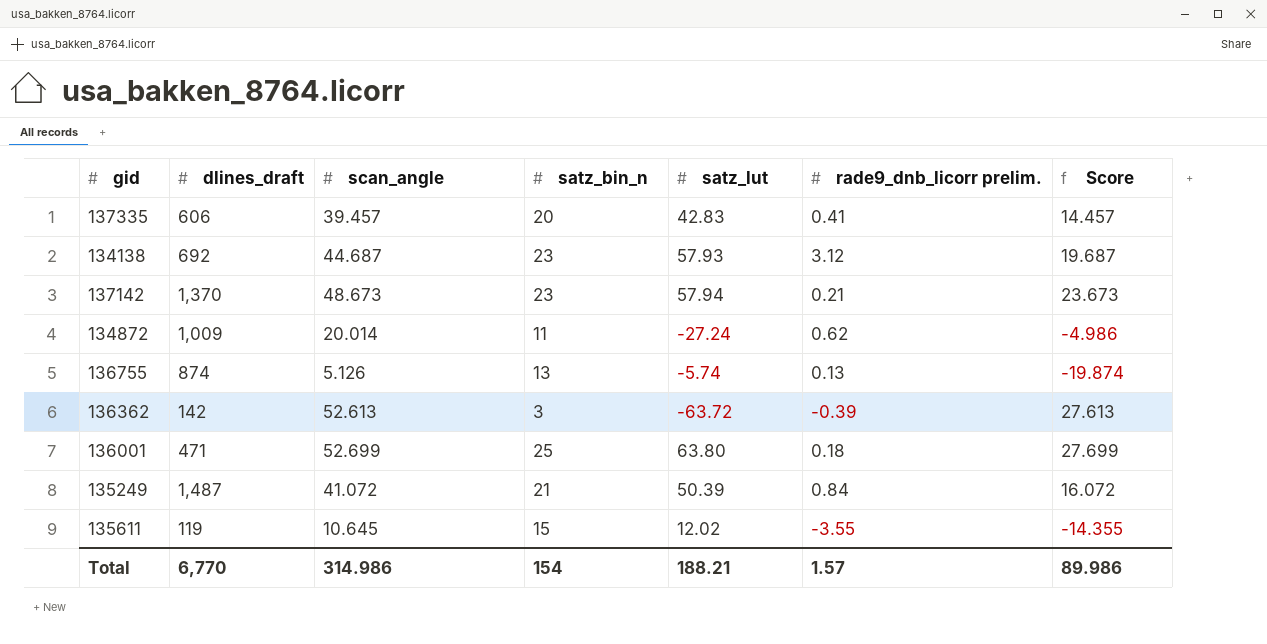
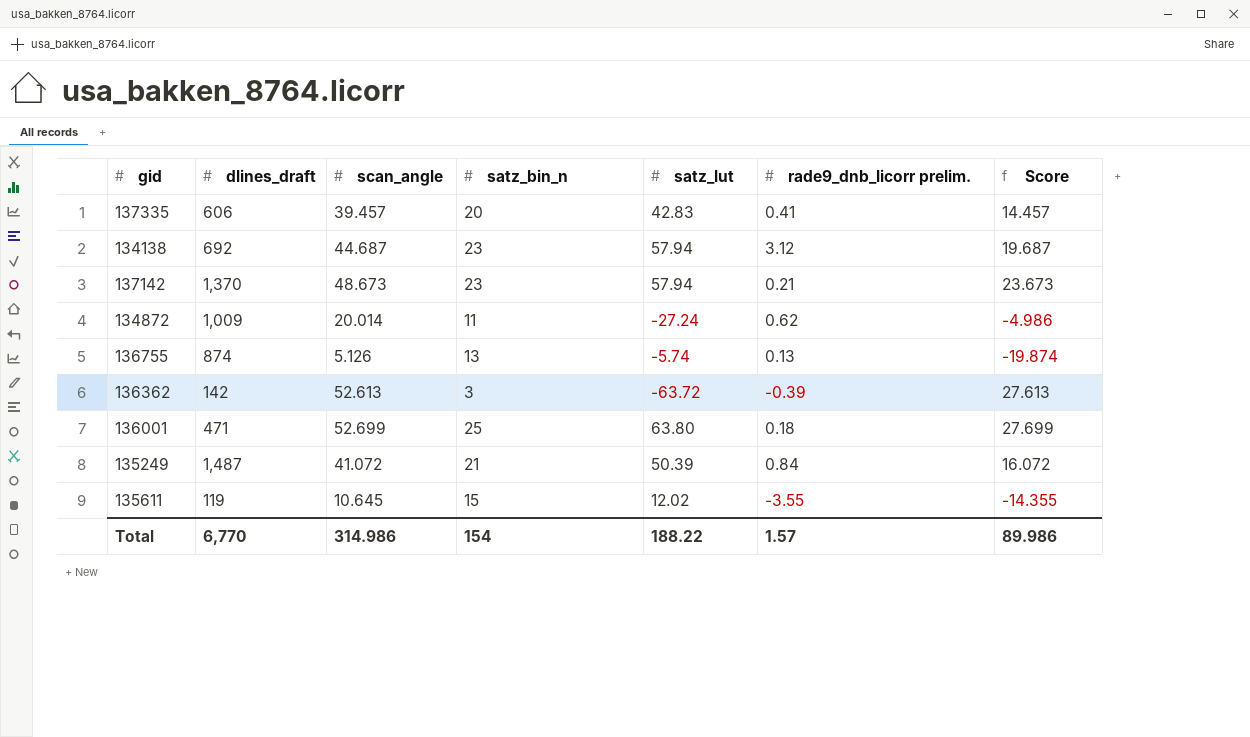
134138 | satz_lut: 57.93 -> 57.94
Total | satz_lut: 188.21 -> 188.22

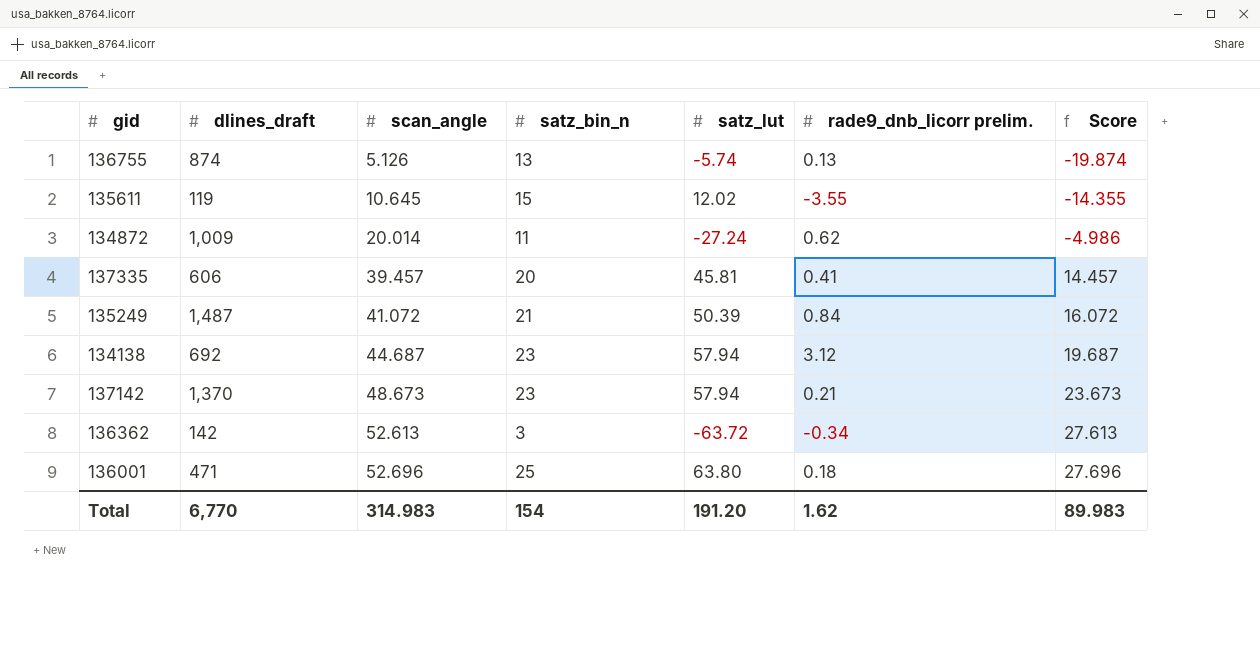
row order: none -> scan_angle ascending
137335 | satz_lut: 42.83 -> 45.81
136362 | rade9_dnb_licorr prelim.: -0.39 -> -0.34
136001 | scan_angle: 52.699 -> 52.696
136001 | Score: 27.699 -> 27.696
Total | scan_angle: 314.986 -> 314.983
Total | satz_lut: 188.22 -> 191.20
Total | rade9_dnb_licorr prelim.: 1.57 -> 1.62
Total | Score: 89.986 -> 89.983

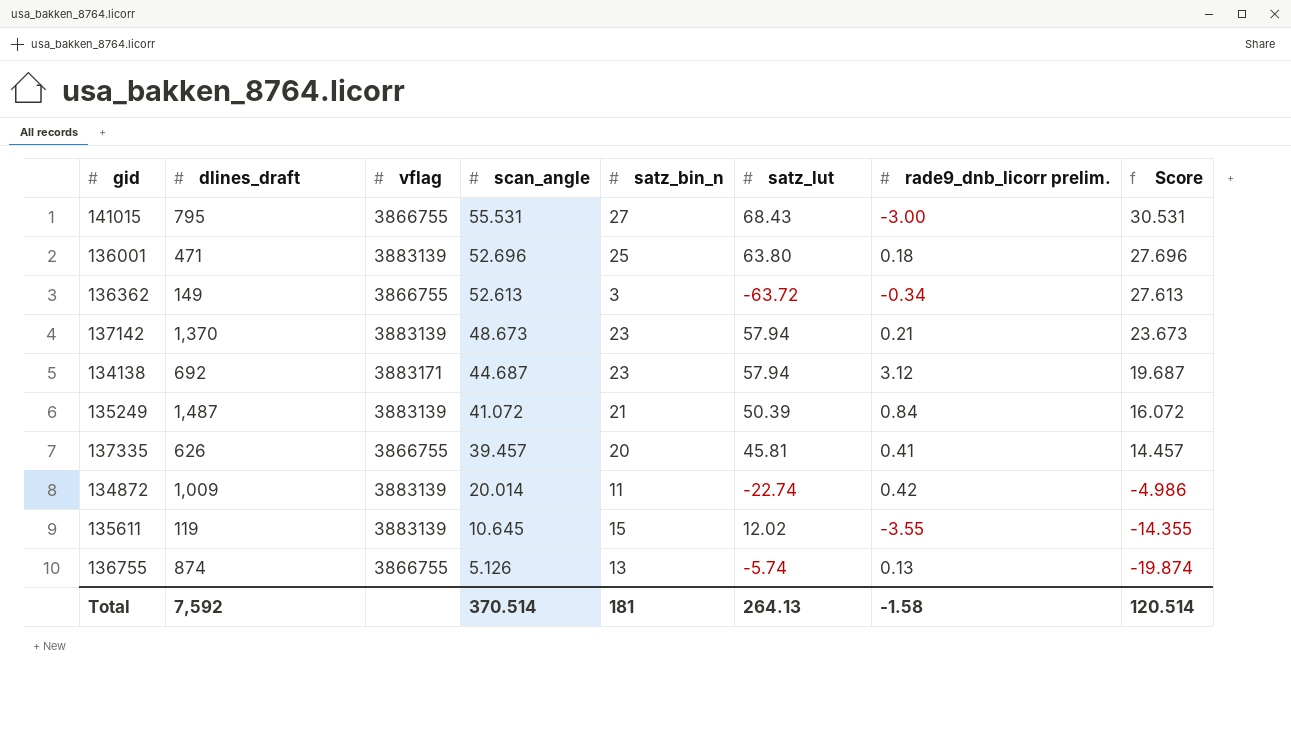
row order: scan_angle ascending -> scan_angle descending
column vflag | position: none -> 3
row 141015: none -> 795 | 3866755 | 55.531 | 27 | 68.43 | -3.00 | 30.531
136362 | dlines_draft: 142 -> 149
137335 | dlines_draft: 606 -> 626
134872 | satz_lut: -27.24 -> -22.74
134872 | rade9_dnb_licorr prelim.: 0.62 -> 0.42
Total | dlines_draft: 6,770 -> 7,592
Total | scan_angle: 314.983 -> 370.514
Total | satz_bin_n: 154 -> 181
Total | satz_lut: 191.20 -> 264.13
Total | rade9_dnb_licorr prelim.: 1.62 -> -1.58
Total | Score: 89.983 -> 120.514

